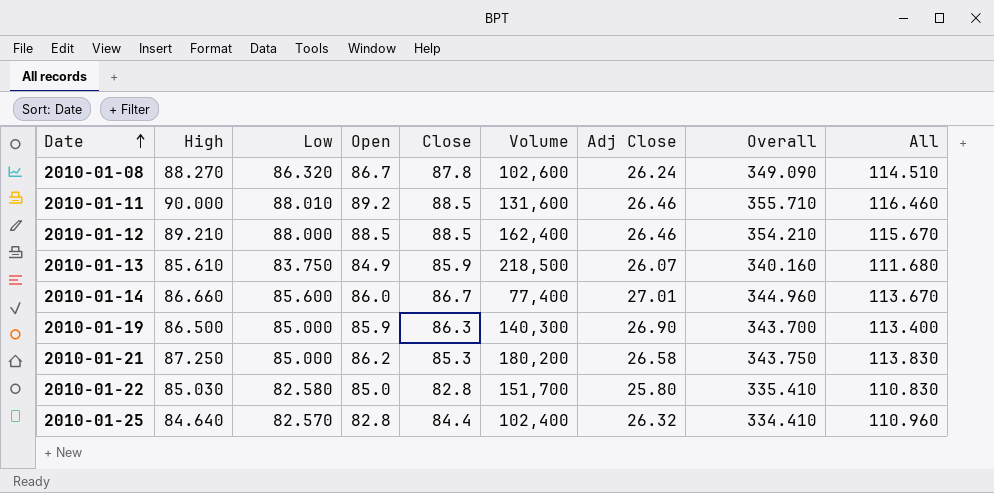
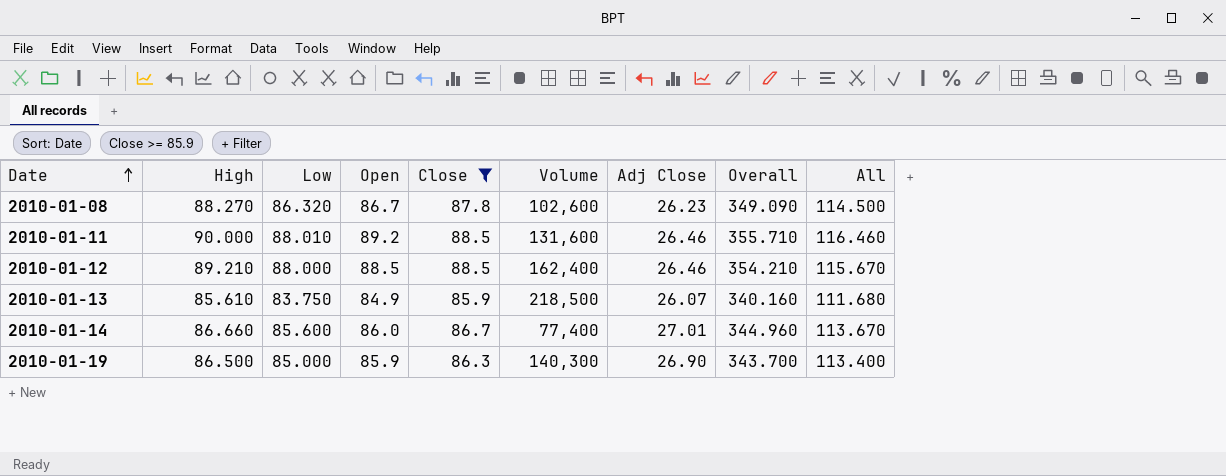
filter: none -> Close >= 85.9
2010-01-08 | Adj Close: 26.24 -> 26.23
2010-01-08 | All: 114.510 -> 114.500

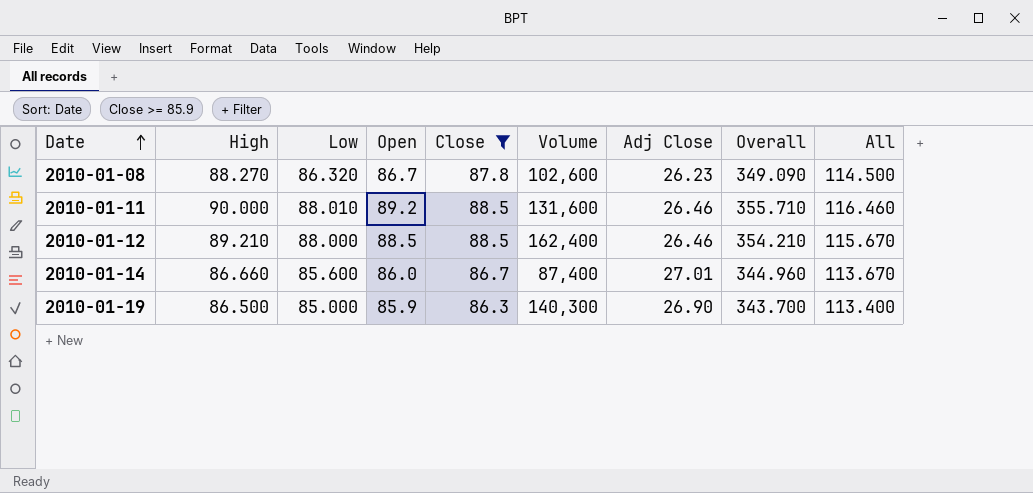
row 2010-01-13: 85.610 | 83.750 | 84.9 | 85.9 | 218,500 | 26.07 | 340.160 | 111.680 -> none
2010-01-14 | Volume: 77,400 -> 87,400

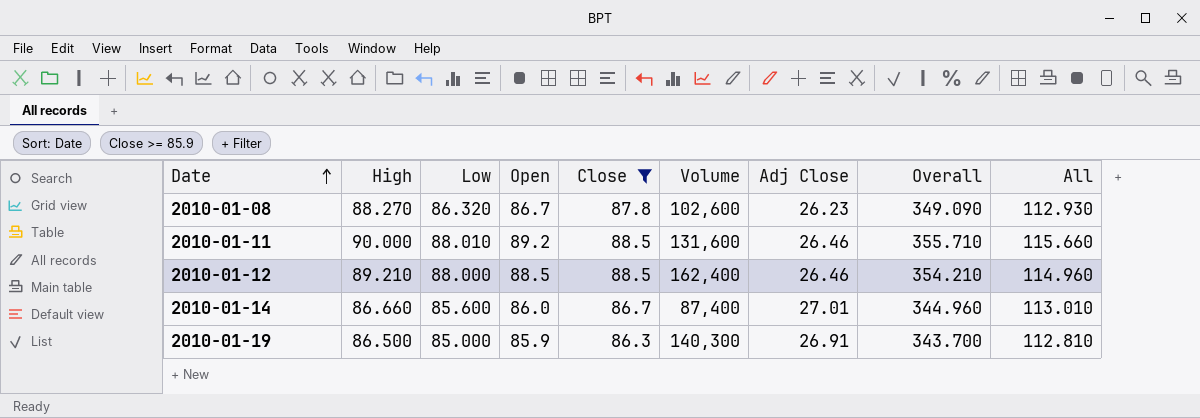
column All | formula: [High] + [Adj Close] -> [Open] + [Adj Close]
2010-01-19 | Adj Close: 26.90 -> 26.91

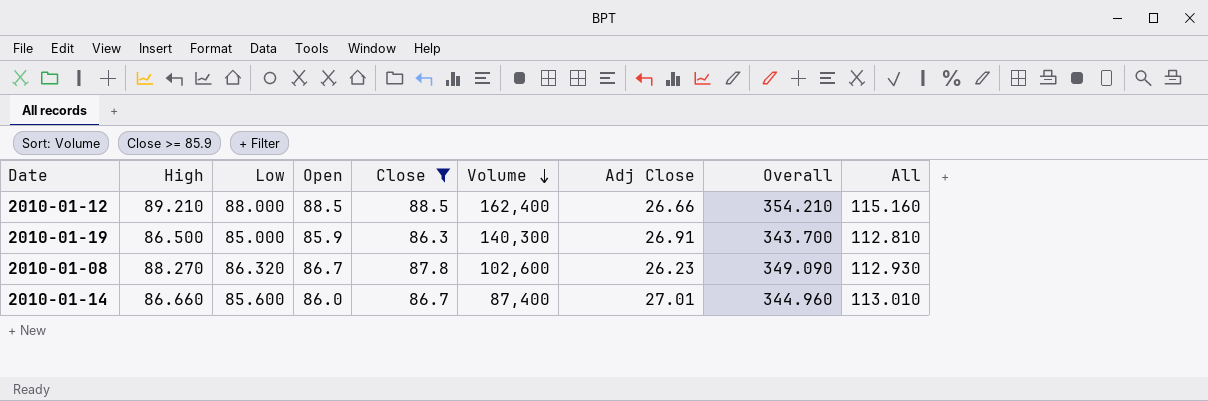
row order: Date ascending -> Volume descending
row 2010-01-11: 90.000 | 88.010 | 89.2 | 88.5 | 131,600 | 26.46 | 355.710 | 115.660 -> none
2010-01-12 | Adj Close: 26.46 -> 26.66
2010-01-12 | All: 114.960 -> 115.160

